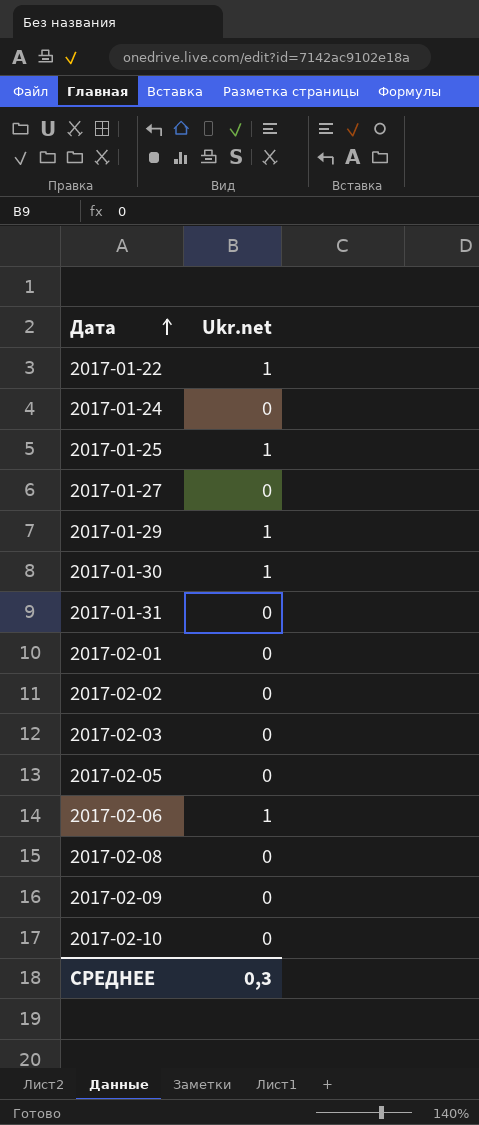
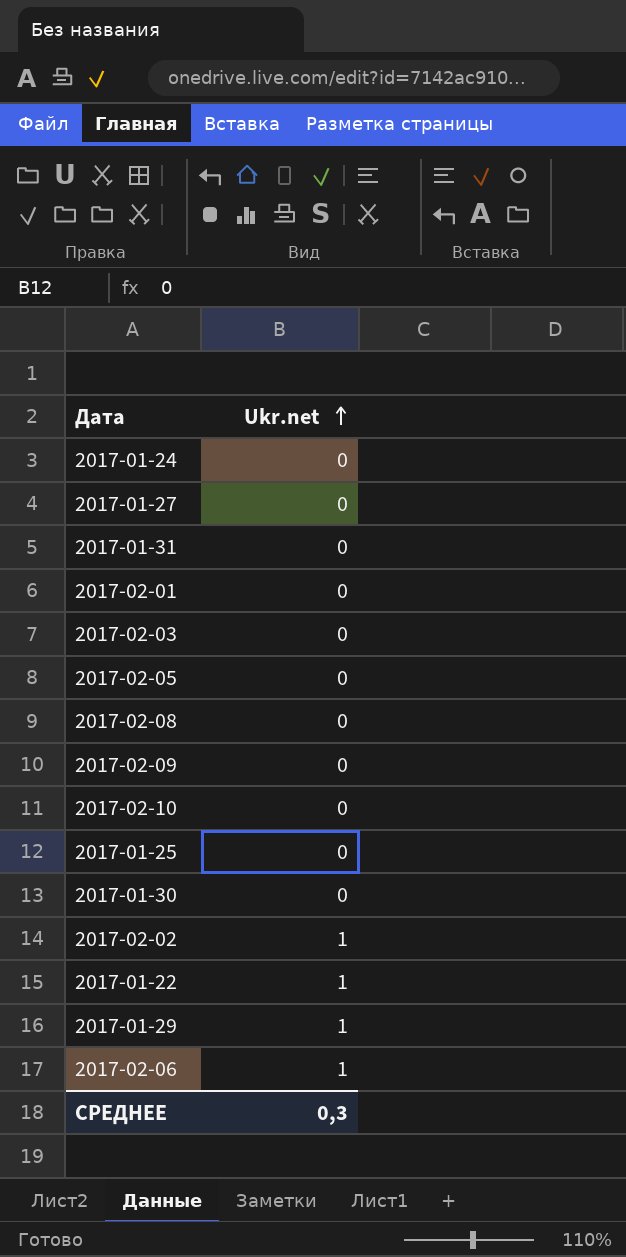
row order: Дата ascending -> Ukr.net ascending
2017-01-25 | Ukr.net: 1 -> 0
2017-01-30 | Ukr.net: 1 -> 0
2017-02-02 | Ukr.net: 0 -> 1

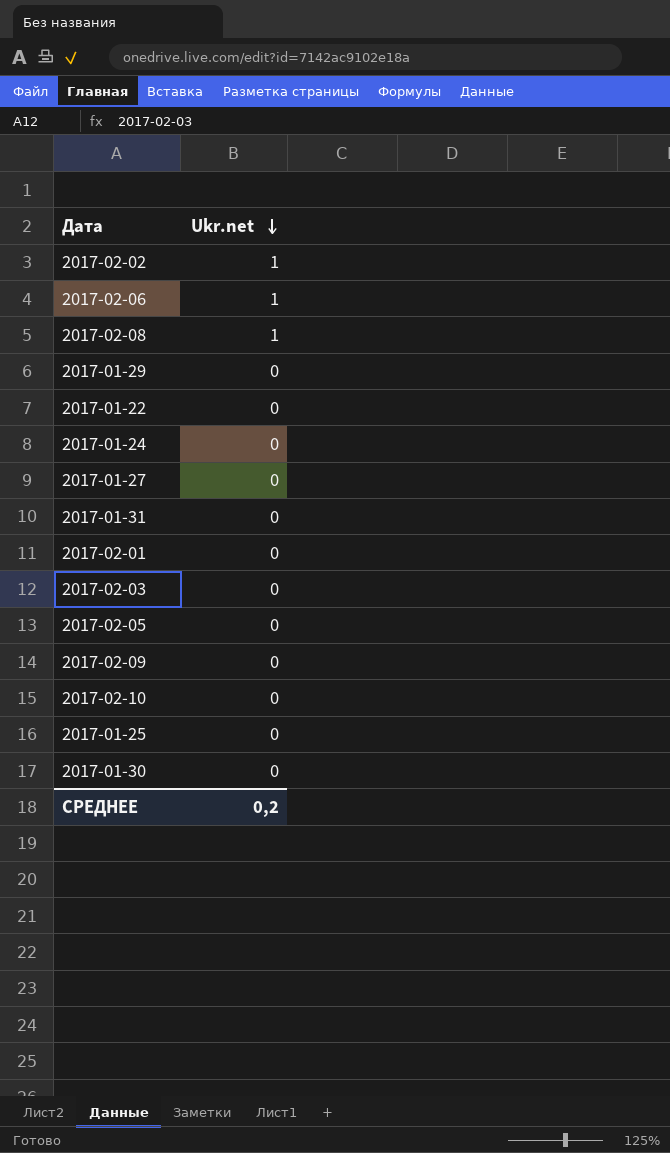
row order: Ukr.net ascending -> Ukr.net descending
2017-02-08 | Ukr.net: 0 -> 1
2017-01-29 | Ukr.net: 1 -> 0
2017-01-22 | Ukr.net: 1 -> 0
СРЕДНЕЕ | Ukr.net: 0,3 -> 0,2

